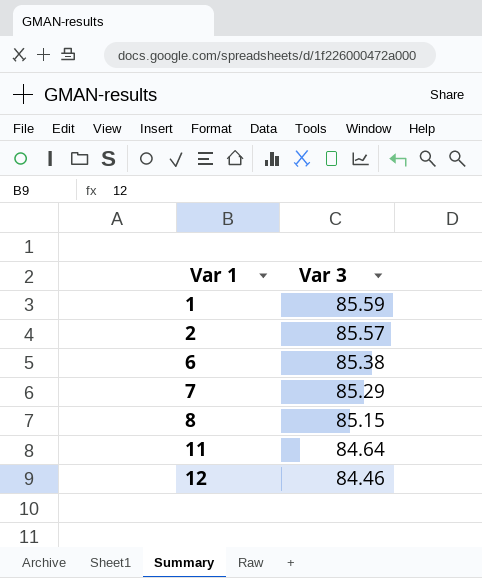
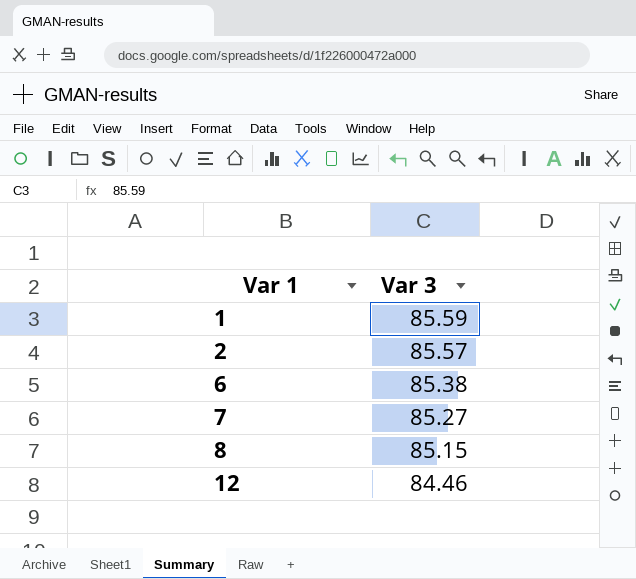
row 11: 84.64 -> none
7 | Var 3: 85.29 -> 85.27

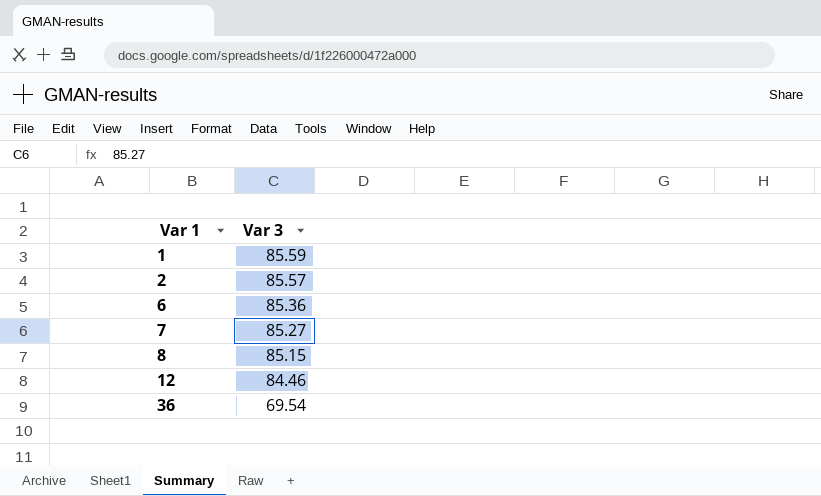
6 | Var 3: 85.38 -> 85.36
row 36: none -> 69.54

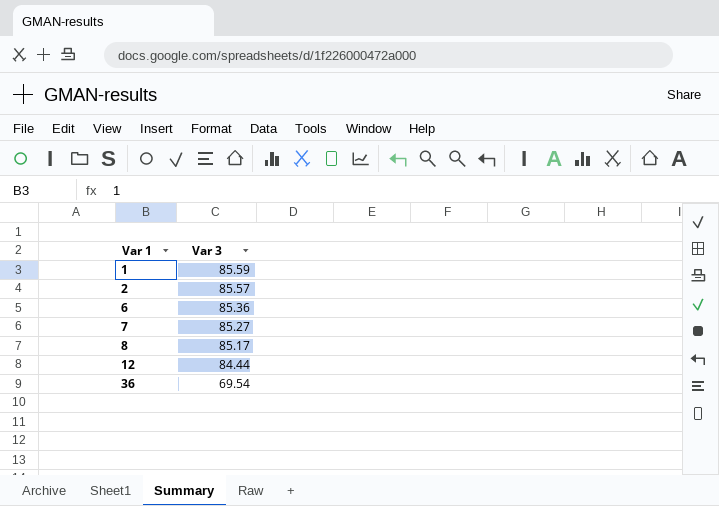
8 | Var 3: 85.15 -> 85.17
12 | Var 3: 84.46 -> 84.44

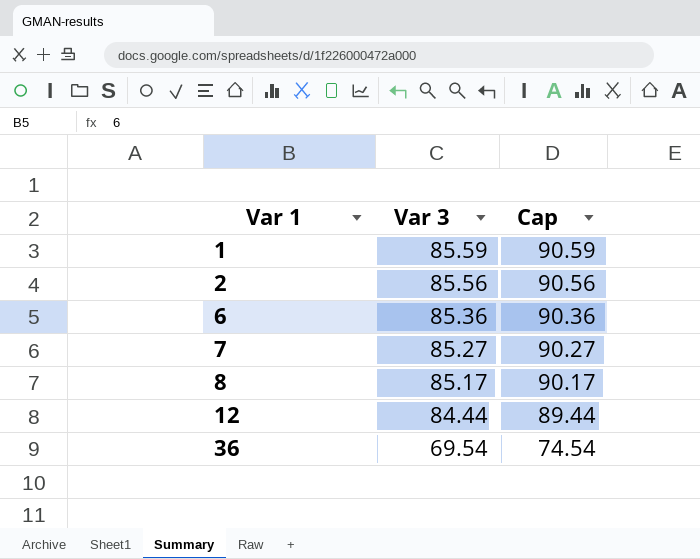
column Cap | formula: none -> [Var 3] + 5
2 | Var 3: 85.57 -> 85.56

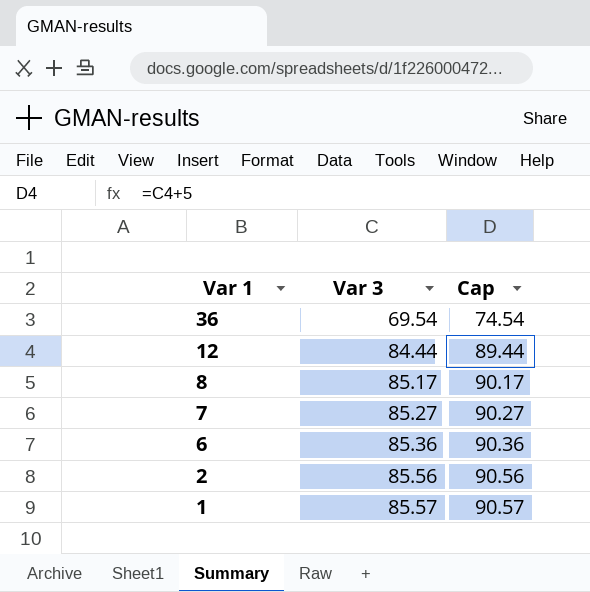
row order: Var 1 ascending -> Var 1 descending
1 | Var 3: 85.59 -> 85.57
1 | Cap: 90.59 -> 90.57

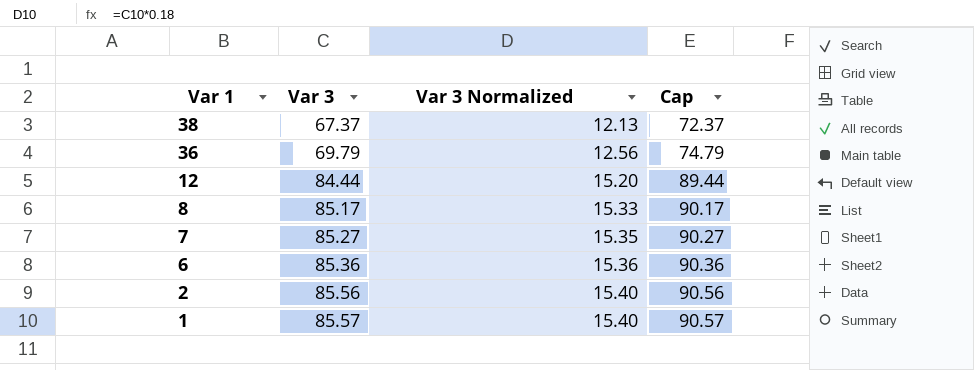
column Var 3 Normalized | formula: none -> [Var 3] * 0.18
row 38: none -> 67.37 | 12.13 | 72.37
36 | Var 3: 69.54 -> 69.79
36 | Cap: 74.54 -> 74.79

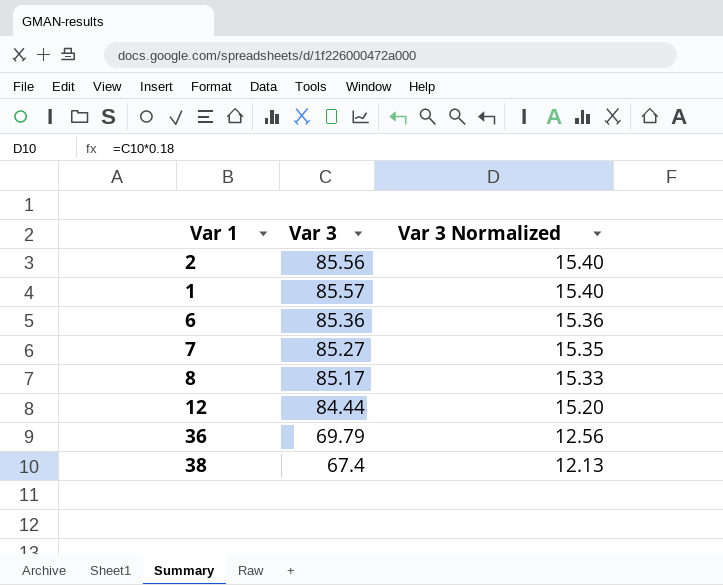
row order: Var 1 descending -> Var 3 Normalized descending
column Cap | formula: [Var 3] + 5 -> none
38 | Var 3: 67.37 -> 67.4

